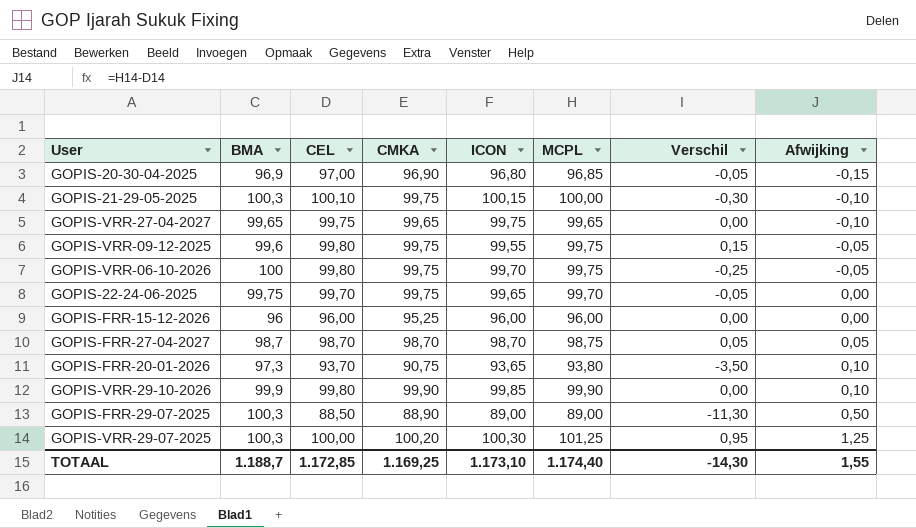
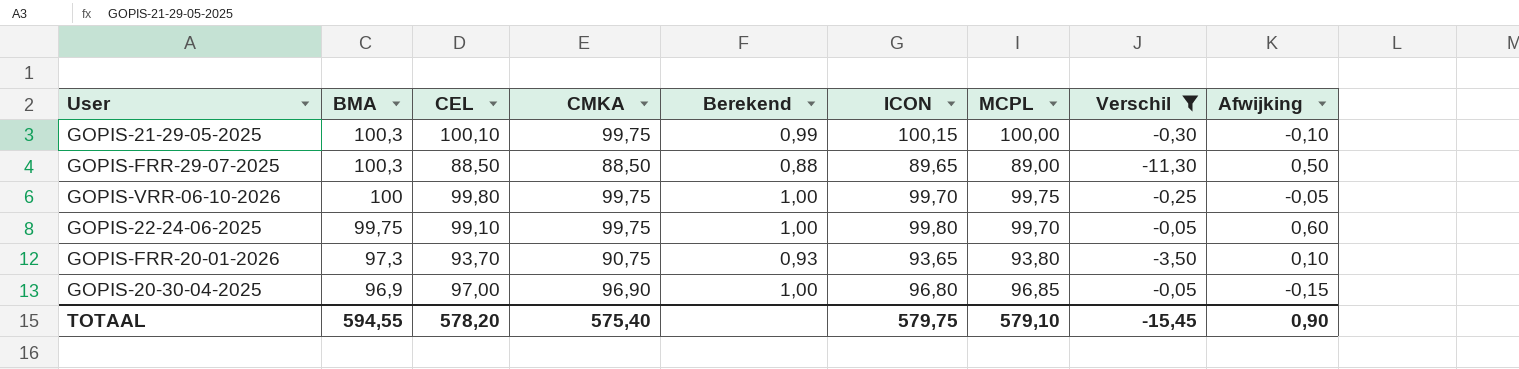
filter: none -> Verschil <= -0,05
row order: Afwijking ascending -> BMA descending
column Berekend | formula: none -> [CMKA] / [BMA]
GOPIS-FRR-29-07-2025 | CMKA: 88,90 -> 88,50
GOPIS-FRR-29-07-2025 | ICON: 89,00 -> 89,65
GOPIS-22-24-06-2025 | CEL: 99,70 -> 99,10
GOPIS-22-24-06-2025 | ICON: 99,65 -> 99,80
GOPIS-22-24-06-2025 | Afwijking: 0,00 -> 0,60
TOTAAL | BMA: 1.188,7 -> 594,55
TOTAAL | CEL: 1.172,85 -> 578,20
TOTAAL | CMKA: 1.169,25 -> 575,40
TOTAAL | ICON: 1.173,10 -> 579,75
TOTAAL | MCPL: 1.174,40 -> 579,10
TOTAAL | Verschil: -14,30 -> -15,45
TOTAAL | Afwijking: 1,55 -> 0,90

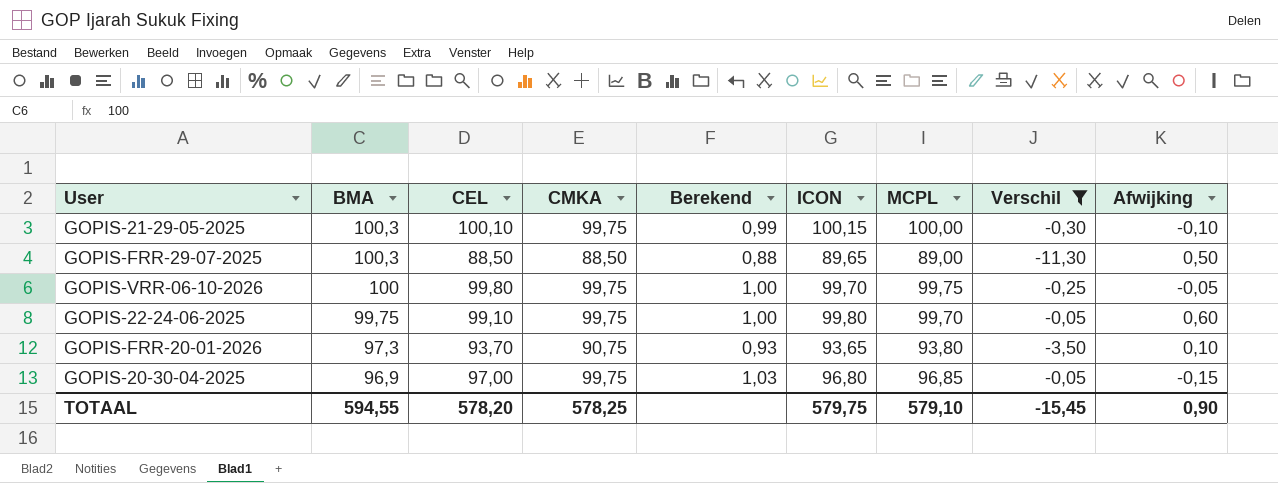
GOPIS-20-30-04-2025 | CMKA: 96,90 -> 99,75
GOPIS-20-30-04-2025 | Berekend: 1,00 -> 1,03
TOTAAL | CMKA: 575,40 -> 578,25

